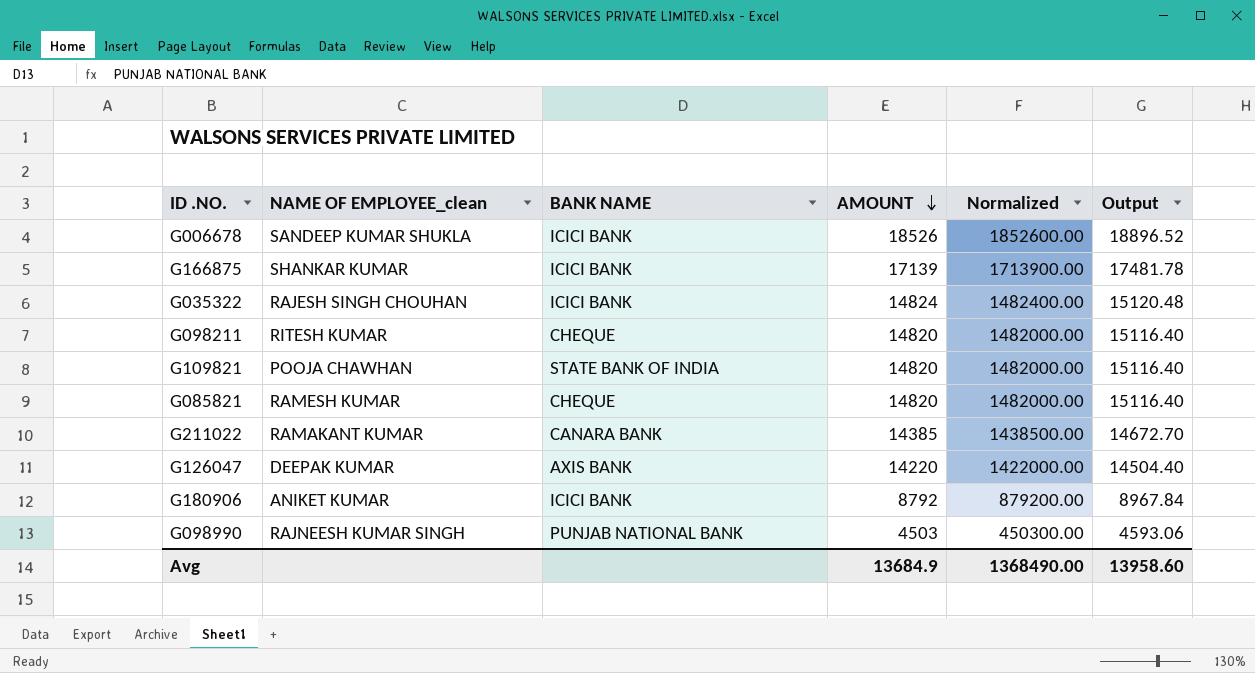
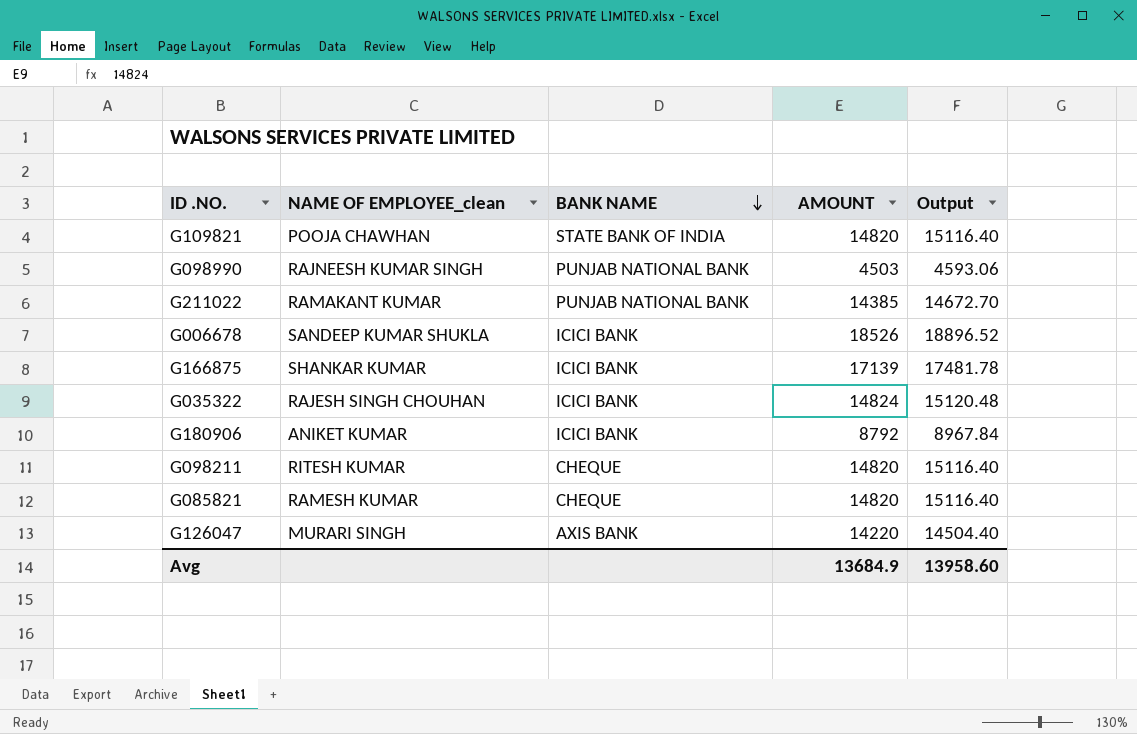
row order: AMOUNT descending -> BANK NAME descending
column Normalized | formula: [AMOUNT] * 100 -> none
G211022 | BANK NAME: CANARA BANK -> PUNJAB NATIONAL BANK
G126047 | NAME OF EMPLOYEE_clean: DEEPAK KUMAR -> MURARI SINGH

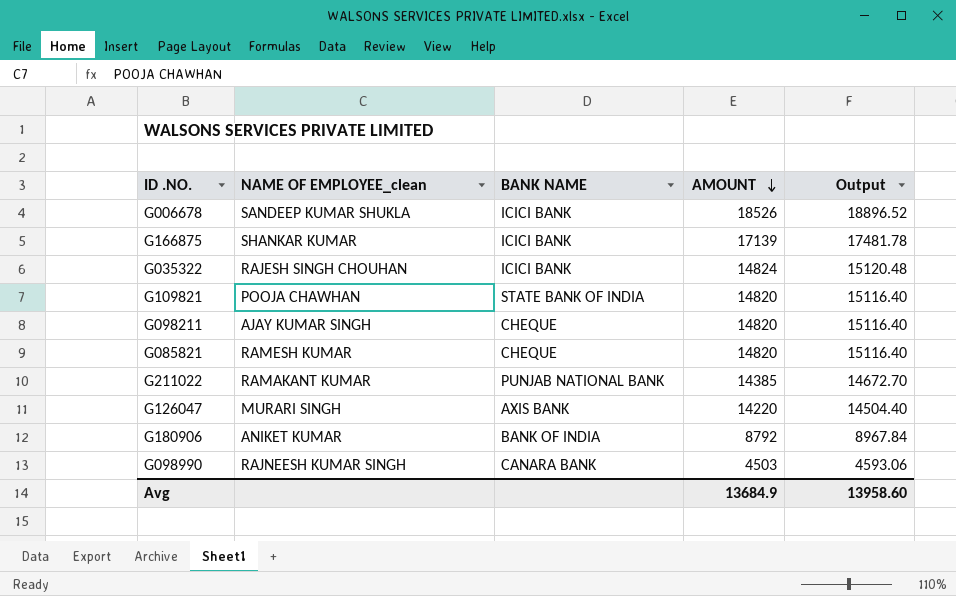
row order: BANK NAME descending -> AMOUNT descending
G098211 | NAME OF EMPLOYEE_clean: RITESH KUMAR -> AJAY KUMAR SINGH
G180906 | BANK NAME: ICICI BANK -> BANK OF INDIA
G098990 | BANK NAME: PUNJAB NATIONAL BANK -> CANARA BANK

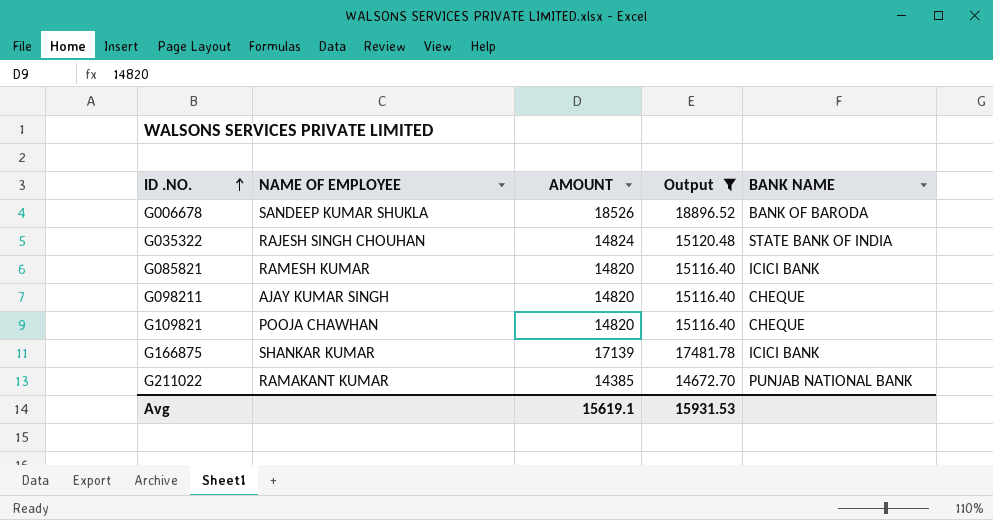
filter: none -> Output >= 14672.70
row order: AMOUNT descending -> ID .NO. ascending
column name: NAME OF EMPLOYEE_clean -> NAME OF EMPLOYEE
column BANK NAME | position: 3 -> 5
G006678 | BANK NAME: ICICI BANK -> BANK OF BARODA
G035322 | BANK NAME: ICICI BANK -> STATE BANK OF INDIA
G085821 | BANK NAME: CHEQUE -> ICICI BANK
G109821 | BANK NAME: STATE BANK OF INDIA -> CHEQUE
Avg | AMOUNT: 13684.9 -> 15619.1
Avg | Output: 13958.60 -> 15931.53

